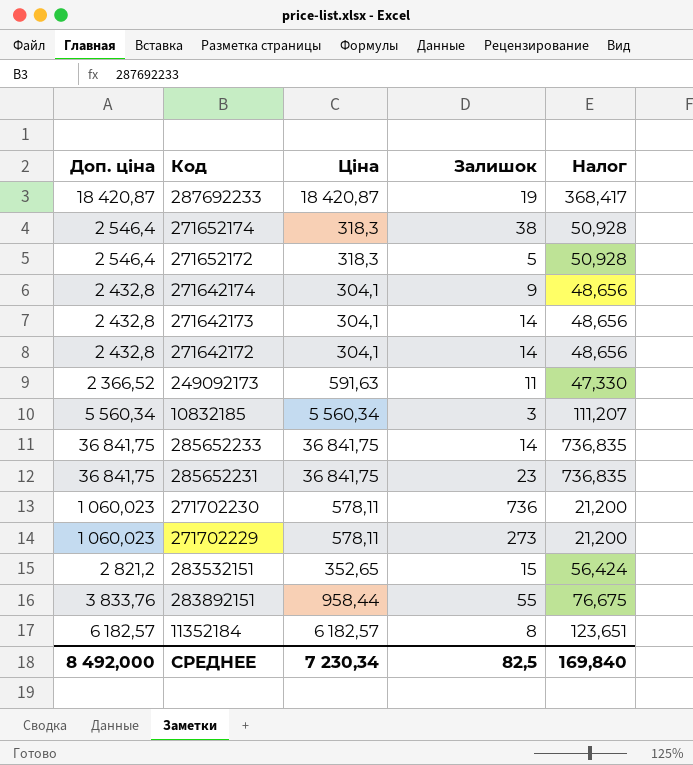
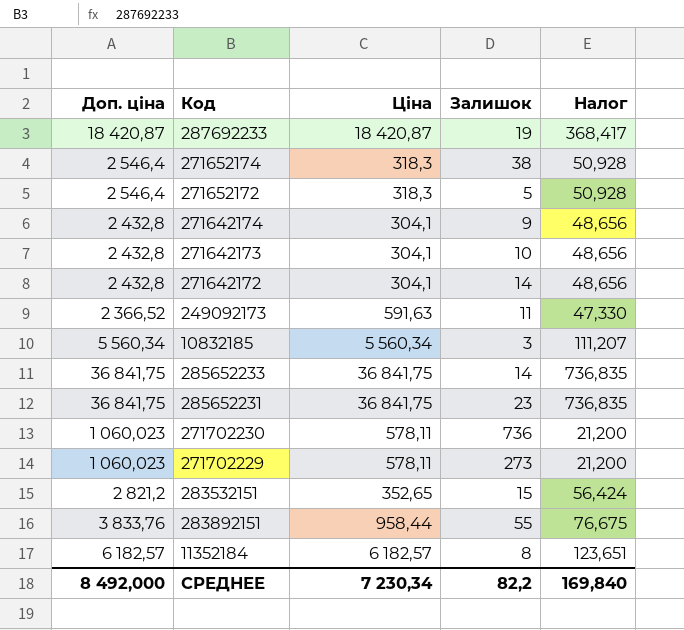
271642173 | Залишок: 14 -> 10
СРЕДНЕЕ | Залишок: 82,5 -> 82,2

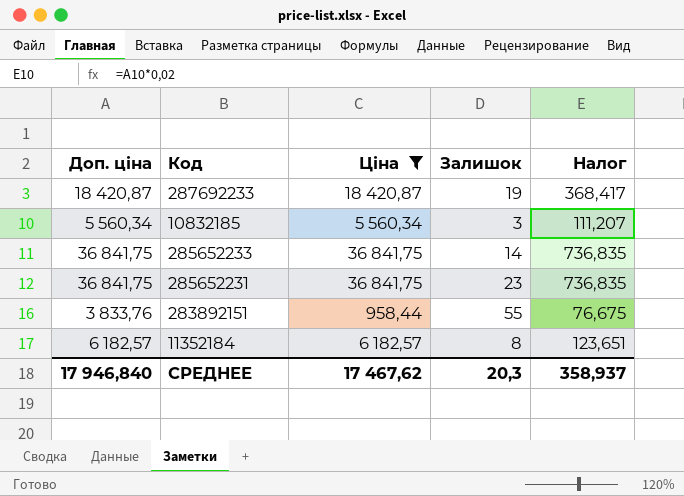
filter: none -> Ціна >= 958,44
СРЕДНЕЕ | Доп. ціна: 8 492,000 -> 17 946,840
СРЕДНЕЕ | Ціна: 7 230,34 -> 17 467,62
СРЕДНЕЕ | Залишок: 82,2 -> 20,3
СРЕДНЕЕ | Налог: 169,840 -> 358,937

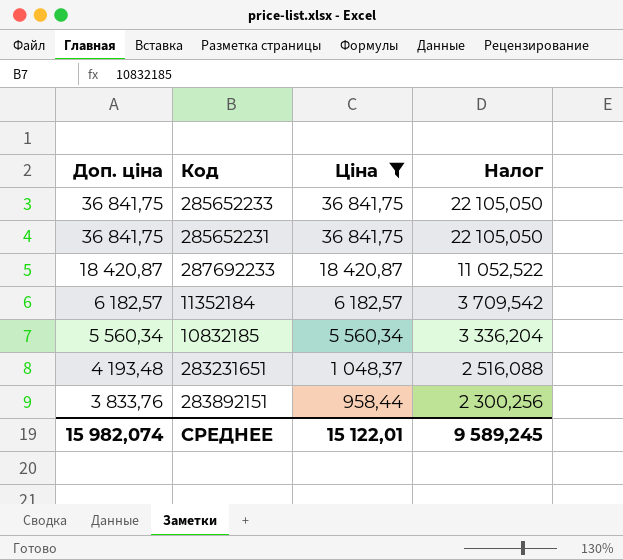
row order: none -> Доп. ціна descending
column Залишок | position: 4 -> none
column Налог | formula: [Доп. ціна] * 0,02 -> [Доп. ціна] * 0,6
row 283231651: none -> 4 193,48 | 1 048,37 | 2 516,088
СРЕДНЕЕ | Доп. ціна: 17 946,840 -> 15 982,074
СРЕДНЕЕ | Ціна: 17 467,62 -> 15 122,01
СРЕДНЕЕ | Налог: 358,937 -> 9 589,245

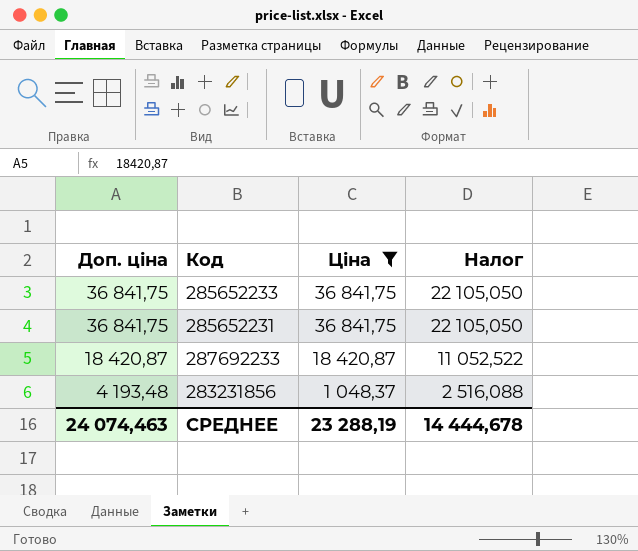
row 11352184: 6 182,57 | 6 182,57 | 3 709,542 -> none
row 10832185: 5 560,34 | 5 560,34 | 3 336,204 -> none
row 283231651: 4 193,48 | 1 048,37 | 2 516,088 -> none
row 283892151: 3 833,76 | 958,44 | 2 300,256 -> none
row 283231856: none -> 4 193,48 | 1 048,37 | 2 516,088
СРЕДНЕЕ | Доп. ціна: 15 982,074 -> 24 074,463
СРЕДНЕЕ | Ціна: 15 122,01 -> 23 288,19
СРЕДНЕЕ | Налог: 9 589,245 -> 14 444,678

